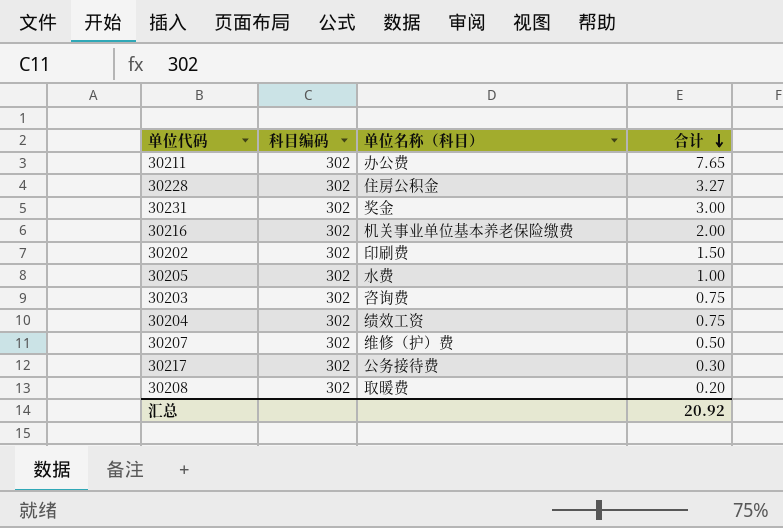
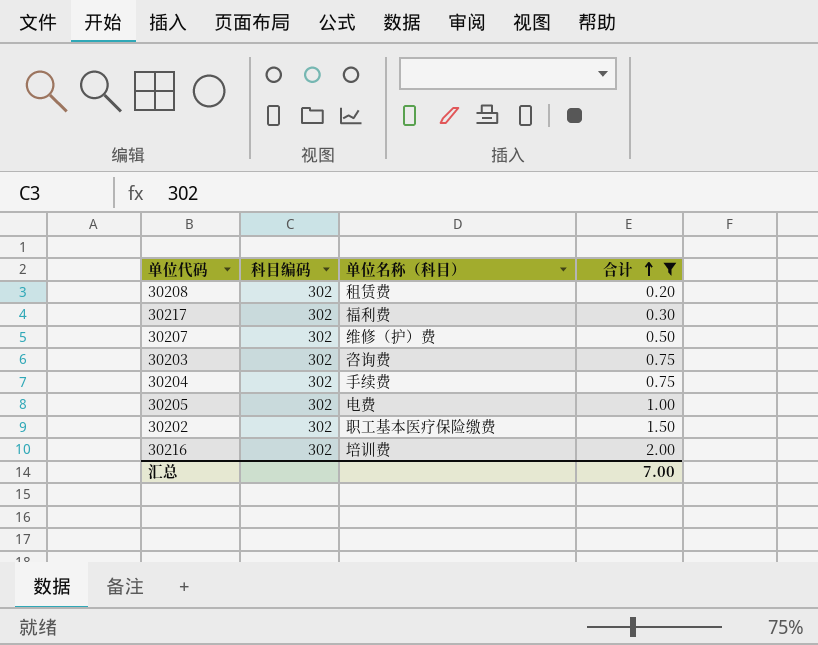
filter: none -> 合计 <= 2.00
row order: 合计 descending -> 合计 ascending
30208 | 单位名称（科目）: 取暖费 -> 租赁费
30217 | 单位名称（科目）: 公务接待费 -> 福利费
30204 | 单位名称（科目）: 绩效工资 -> 手续费
30205 | 单位名称（科目）: 水费 -> 电费
30202 | 单位名称（科目）: 印刷费 -> 职工基本医疗保险缴费
30216 | 单位名称（科目）: 机关事业单位基本养老保险缴费 -> 培训费
汇总 | 合计: 20.92 -> 7.00

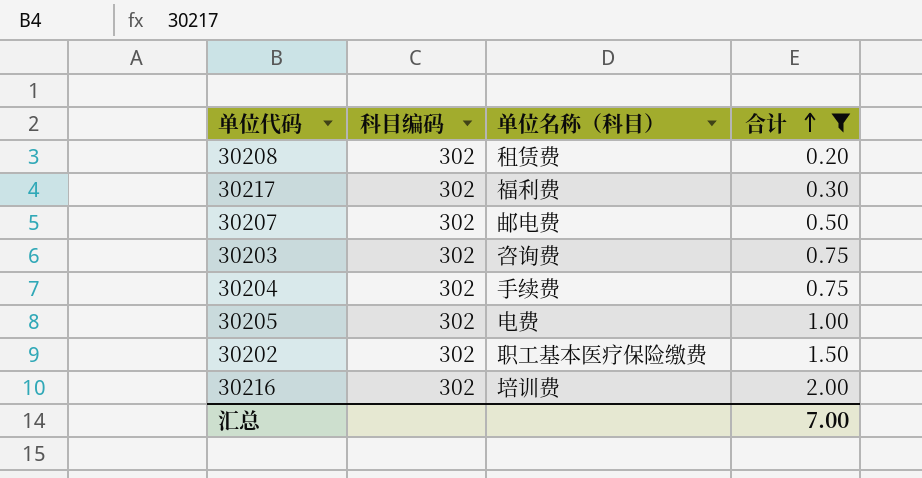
30207 | 单位名称（科目）: 维修（护）费 -> 邮电费

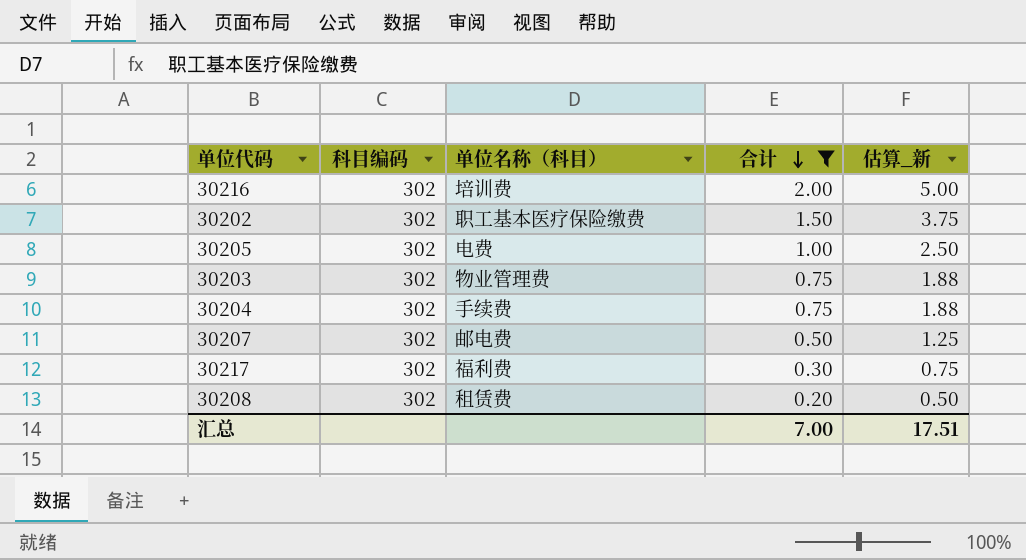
row order: 合计 ascending -> 合计 descending
column 估算_新 | formula: none -> [合计] * 2.5
30203 | 单位名称（科目）: 咨询费 -> 物业管理费

